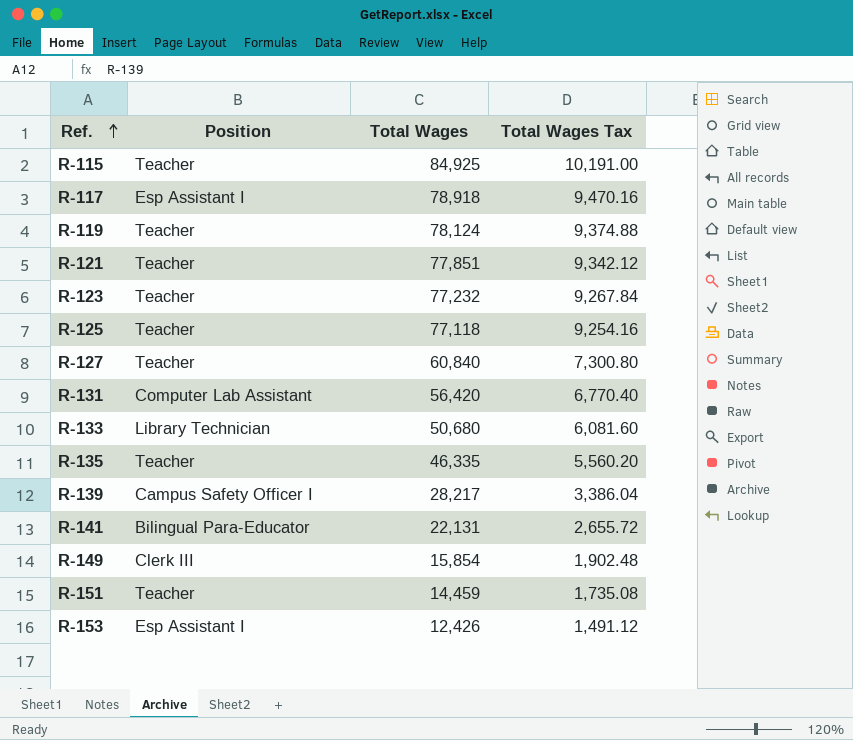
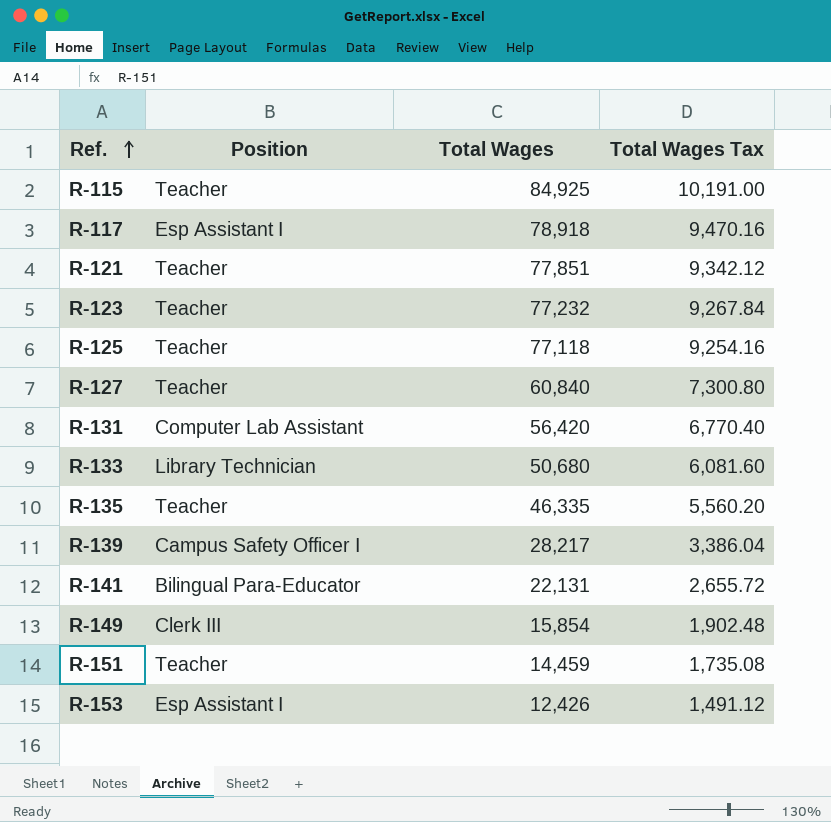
row R-119: Teacher | 78,124 | 9,374.88 -> none

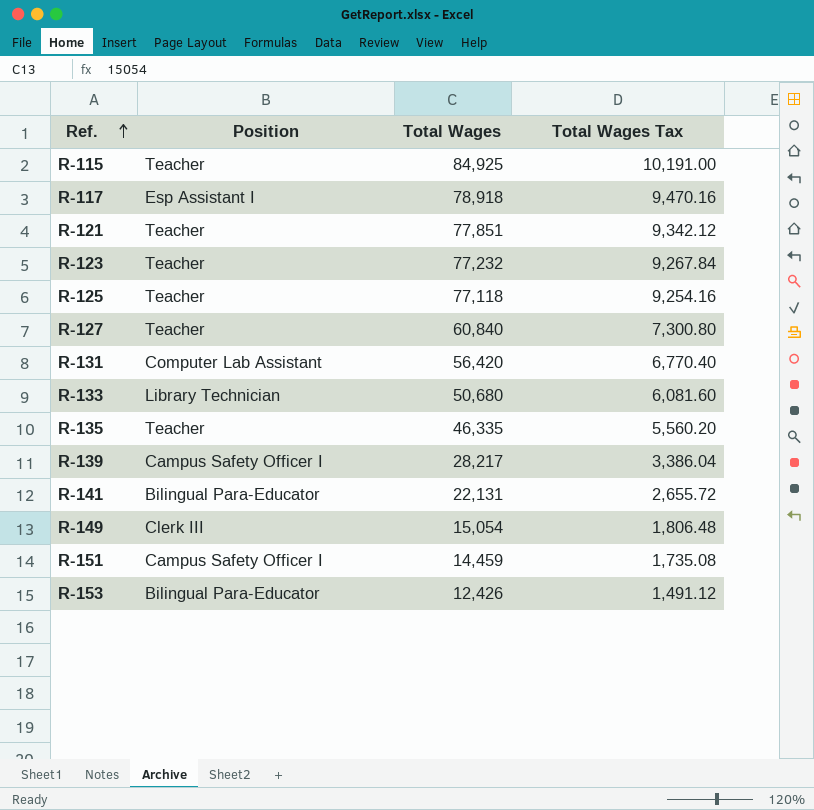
R-149 | Total Wages: 15,854 -> 15,054
R-149 | Total Wages Tax: 1,902.48 -> 1,806.48
R-151 | Position: Teacher -> Campus Safety Officer I
R-153 | Position: Esp Assistant I -> Bilingual Para-Educator

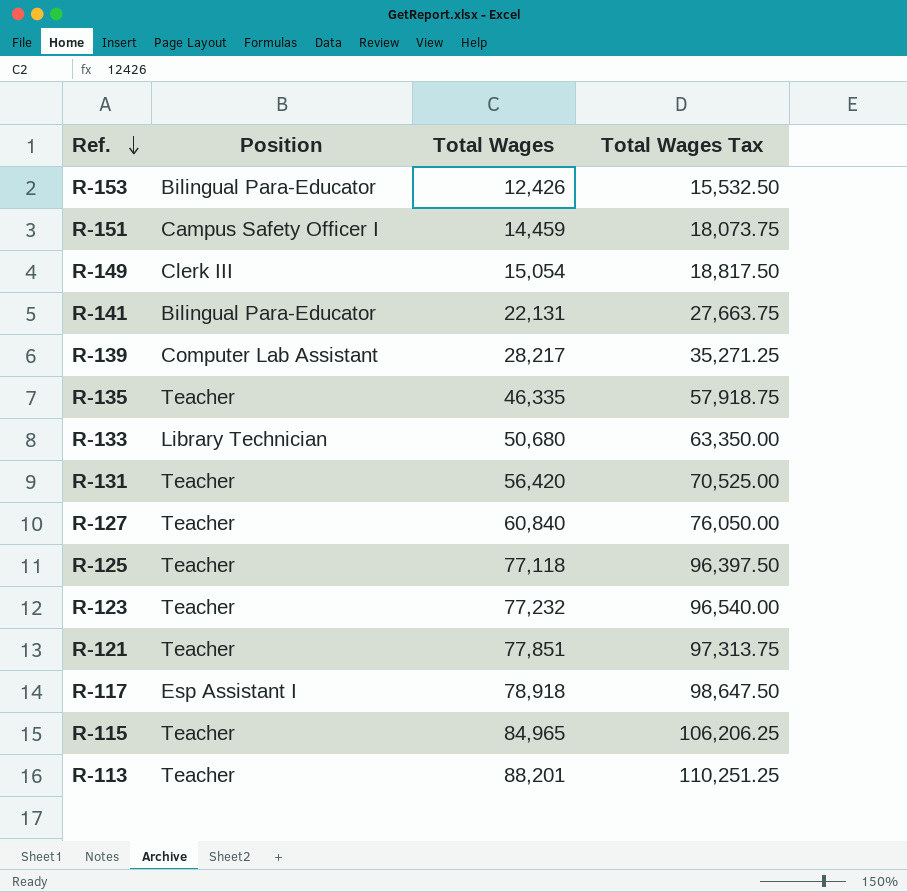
row order: Ref. ascending -> Ref. descending
column Total Wages Tax | formula: [Total Wages] * 0.12 -> [Total Wages] * 1.25
R-139 | Position: Campus Safety Officer I -> Computer Lab Assistant
R-131 | Position: Computer Lab Assistant -> Teacher
R-115 | Total Wages: 84,925 -> 84,965
row R-113: none -> Teacher | 88,201 | 110,251.25

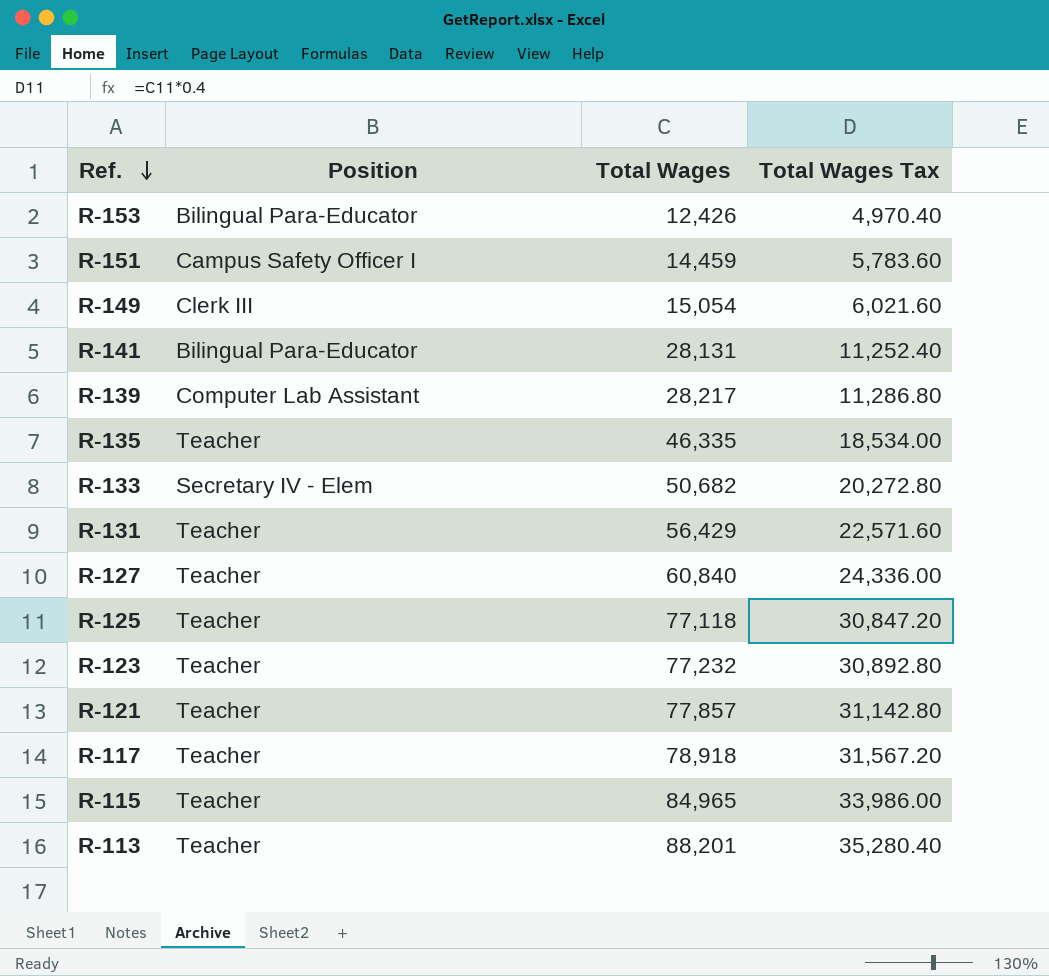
column Total Wages Tax | formula: [Total Wages] * 1.25 -> [Total Wages] * 0.4
R-141 | Total Wages: 22,131 -> 28,131
R-133 | Position: Library Technician -> Secretary IV - Elem
R-133 | Total Wages: 50,680 -> 50,682
R-131 | Total Wages: 56,420 -> 56,429
R-121 | Total Wages: 77,851 -> 77,857
R-117 | Position: Esp Assistant I -> Teacher

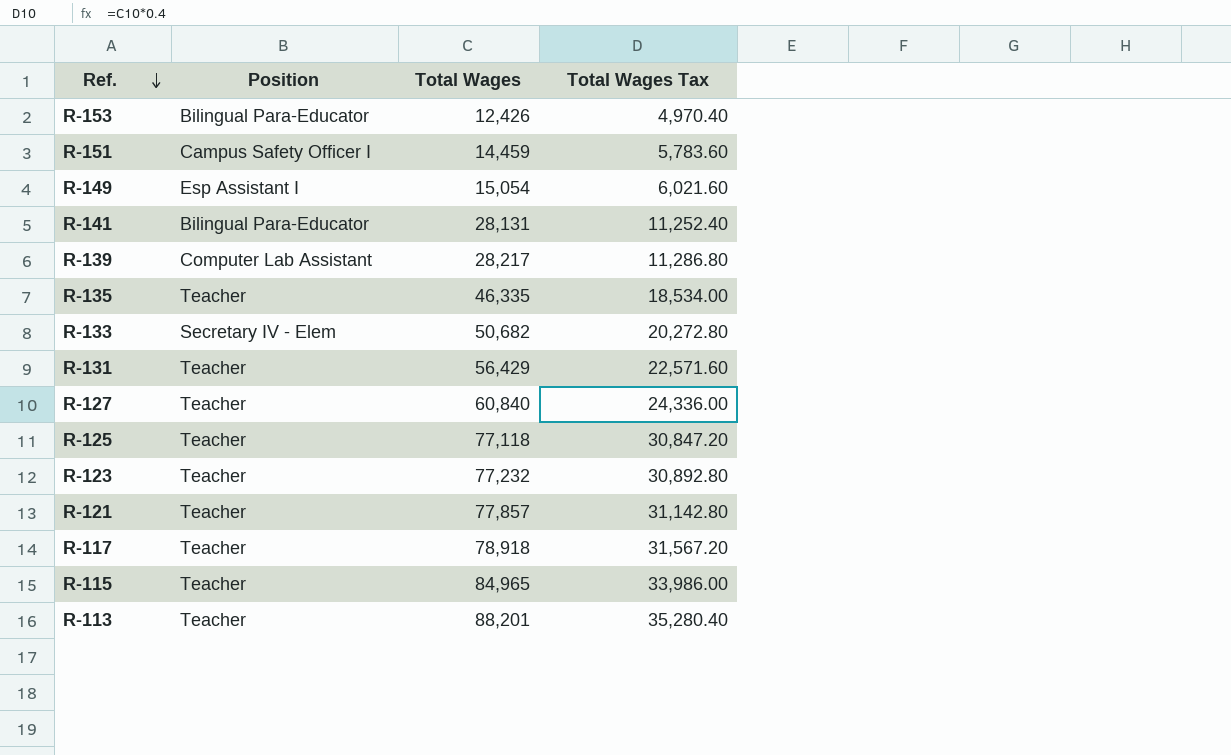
R-149 | Position: Clerk III -> Esp Assistant I

